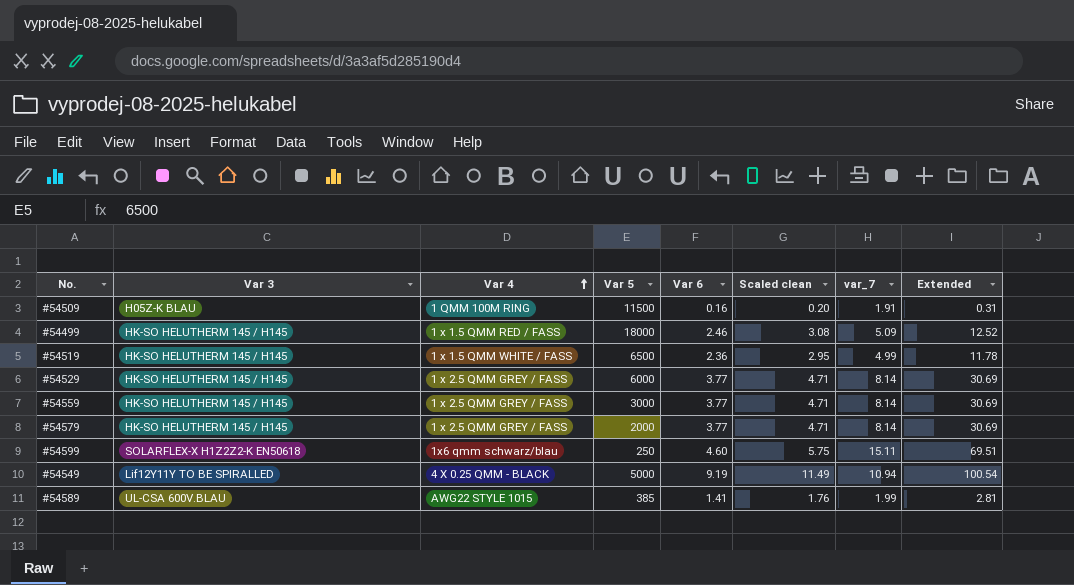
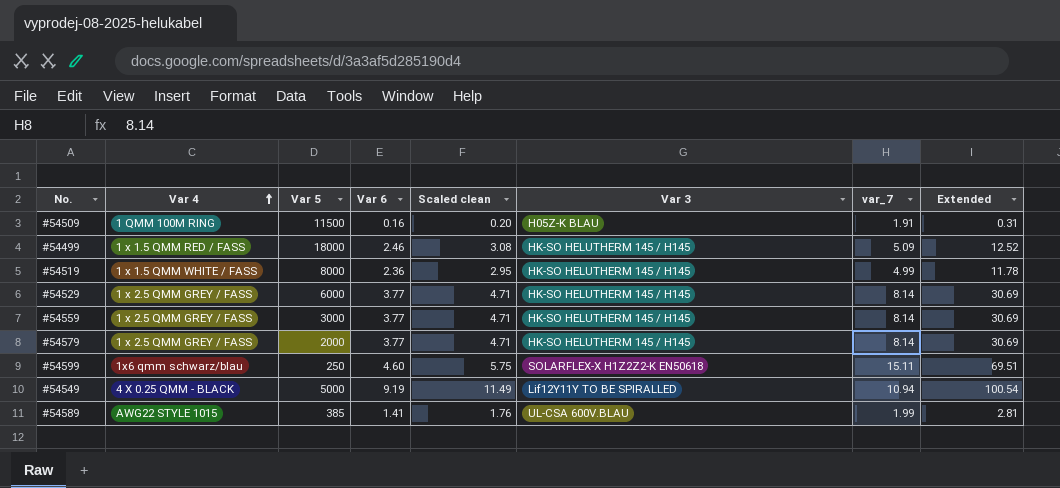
column Var 3 | position: 2 -> 6
#54519 | Var 5: 6500 -> 8000

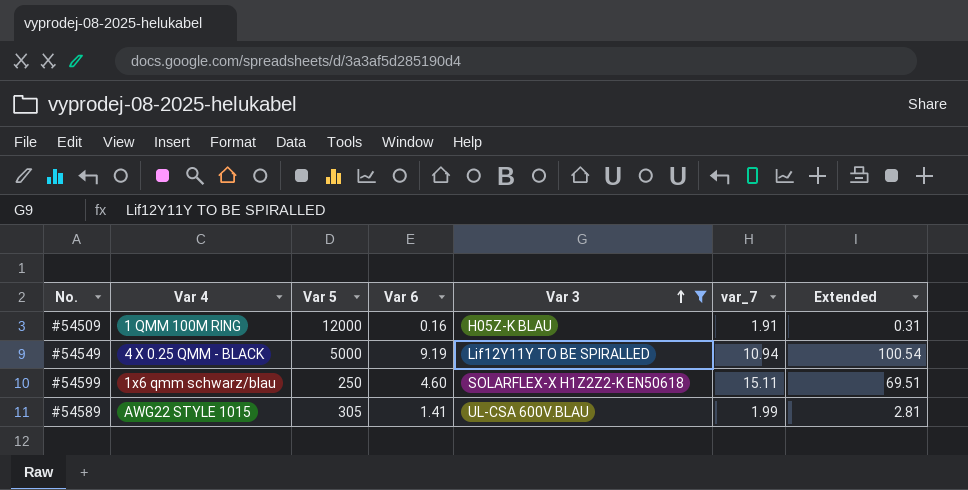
filter: none -> Var 3 != HK-SO HELUTHERM 145 / H145
row order: Var 4 ascending -> Var 3 ascending
column Scaled clean | formula: [Var 6] * 1.25 -> none
#54509 | Var 5: 11500 -> 12000
#54589 | Var 5: 385 -> 305

